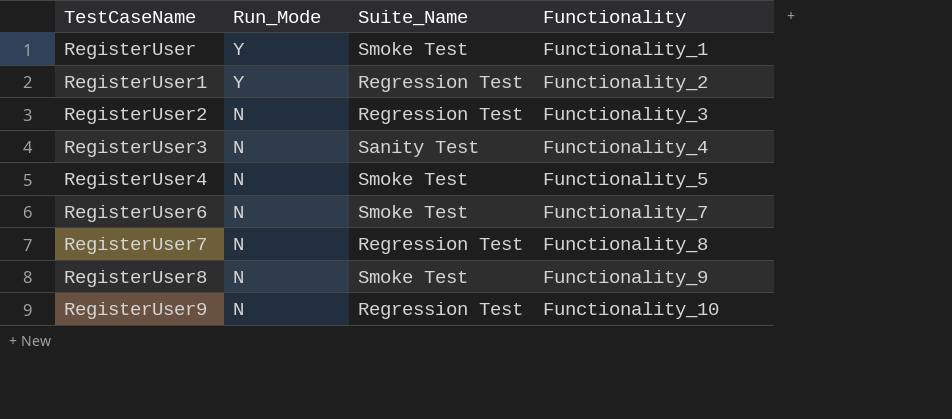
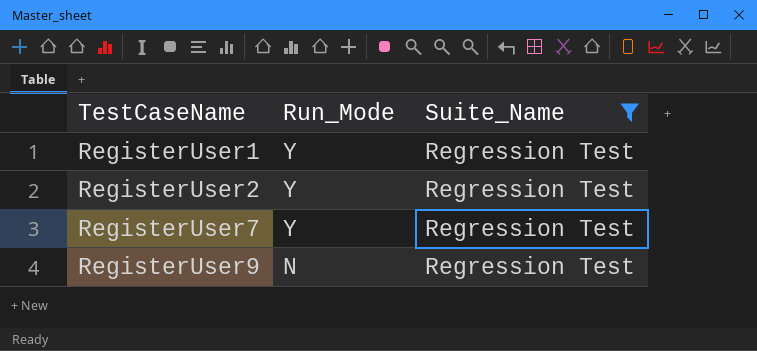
filter: none -> Suite_Name = Regression Test
column Functionality | position: 4 -> none
RegisterUser2 | Run_Mode: N -> Y
RegisterUser7 | Run_Mode: N -> Y

